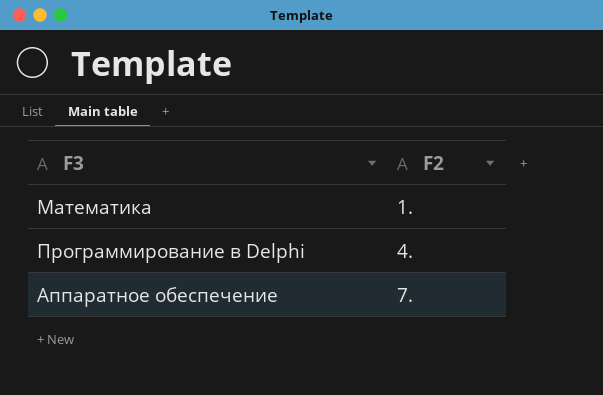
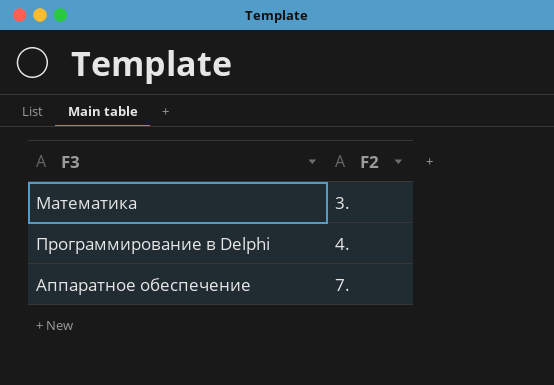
Математика | F2: 1. -> 3.

